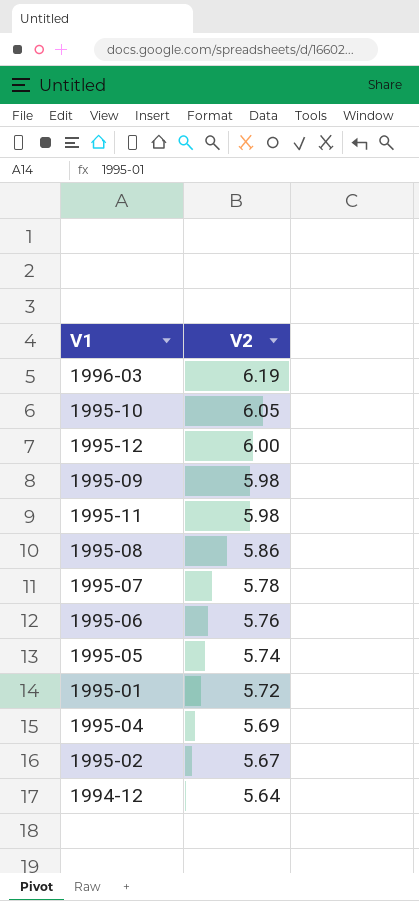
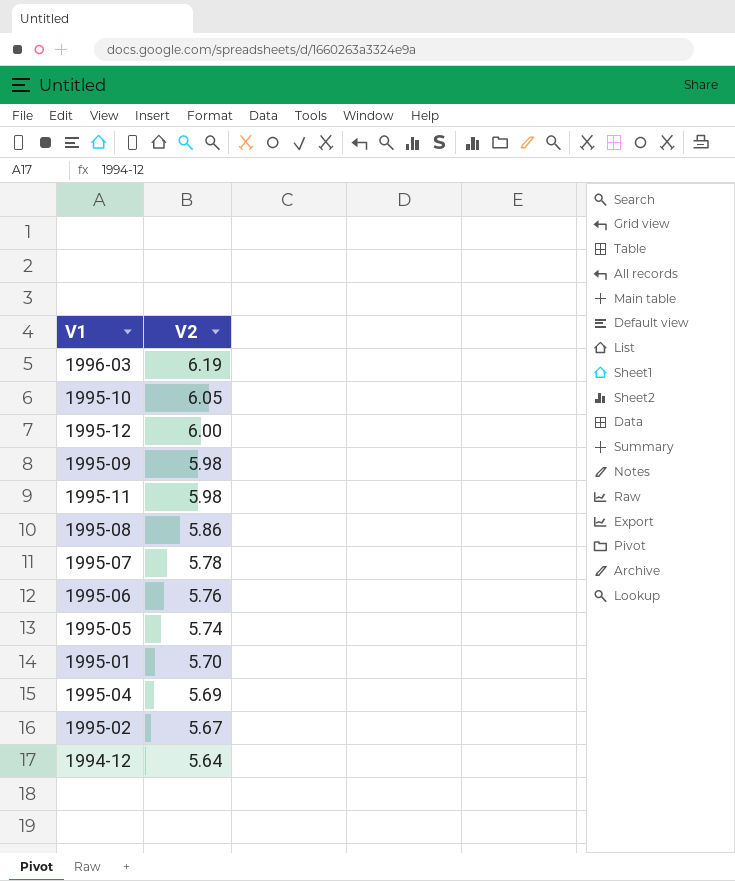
1995-01 | V2: 5.72 -> 5.70

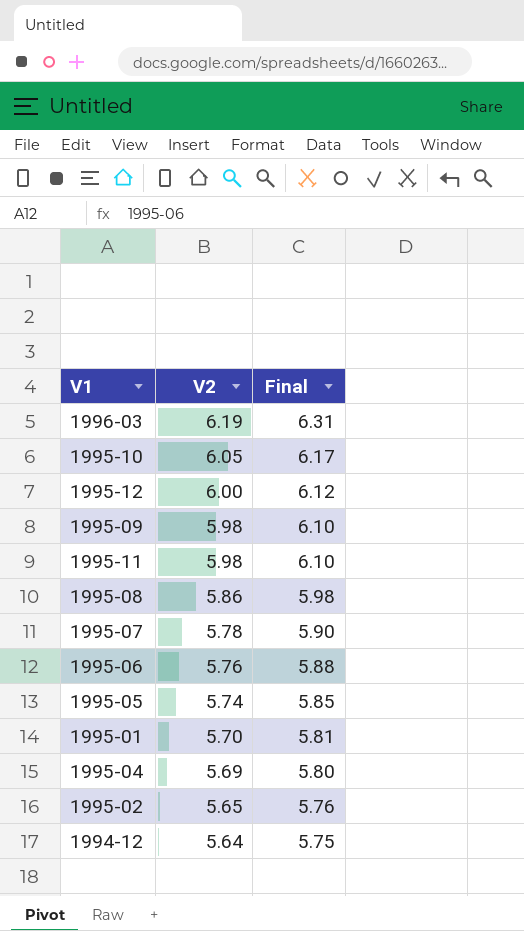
column Final | formula: none -> [V2] * 1.02
1995-02 | V2: 5.67 -> 5.65

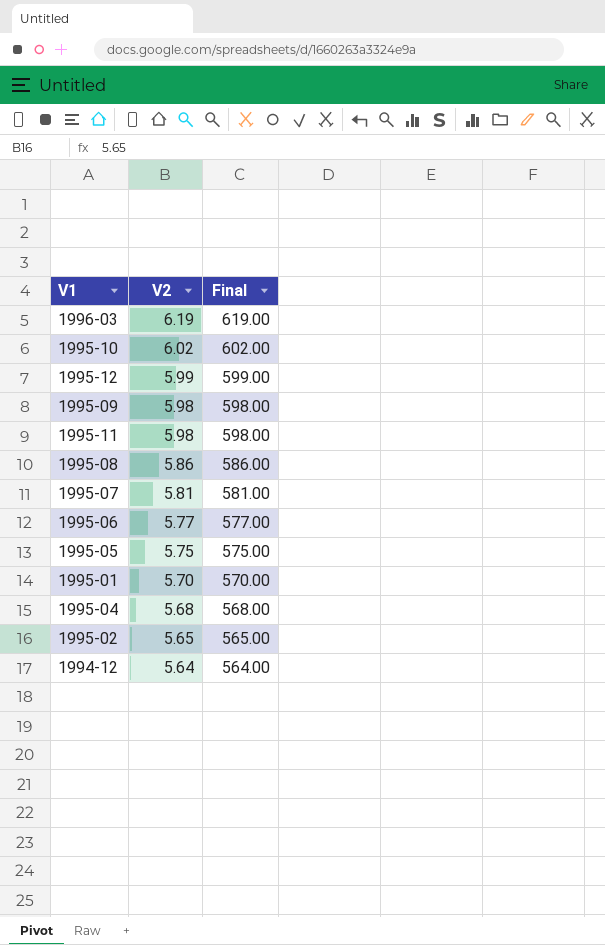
column Final | formula: [V2] * 1.02 -> [V2] * 100
1995-10 | V2: 6.05 -> 6.02
1995-12 | V2: 6.00 -> 5.99
1995-07 | V2: 5.78 -> 5.81
1995-06 | V2: 5.76 -> 5.77
1995-05 | V2: 5.74 -> 5.75
1995-04 | V2: 5.69 -> 5.68

